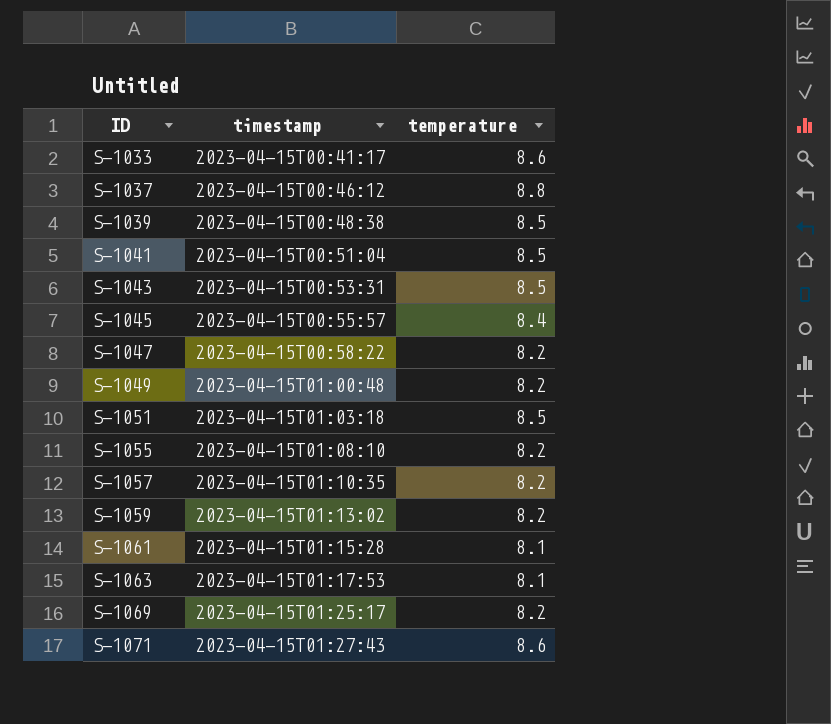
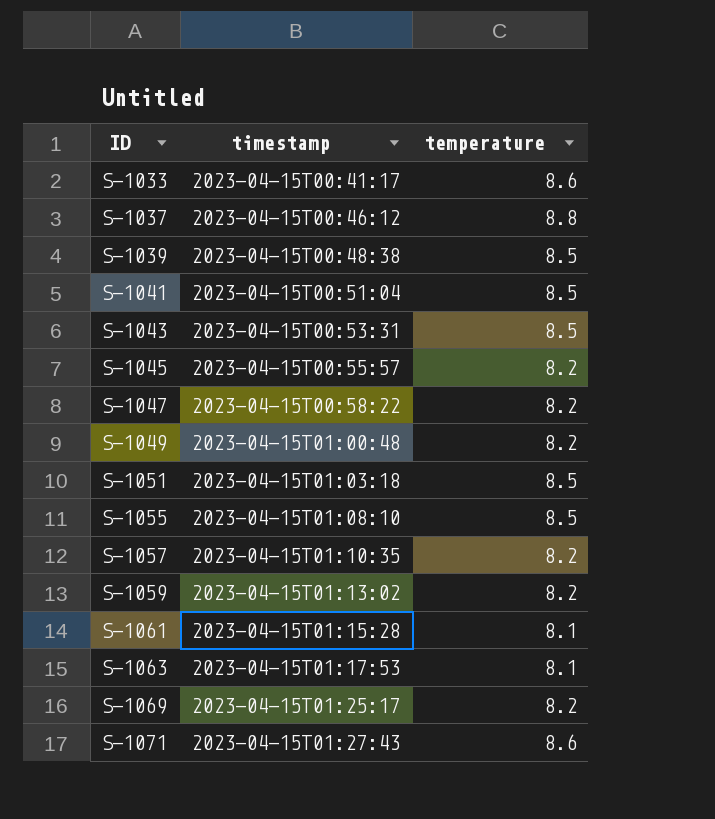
S-1045 | temperature: 8.4 -> 8.2
S-1055 | temperature: 8.2 -> 8.5

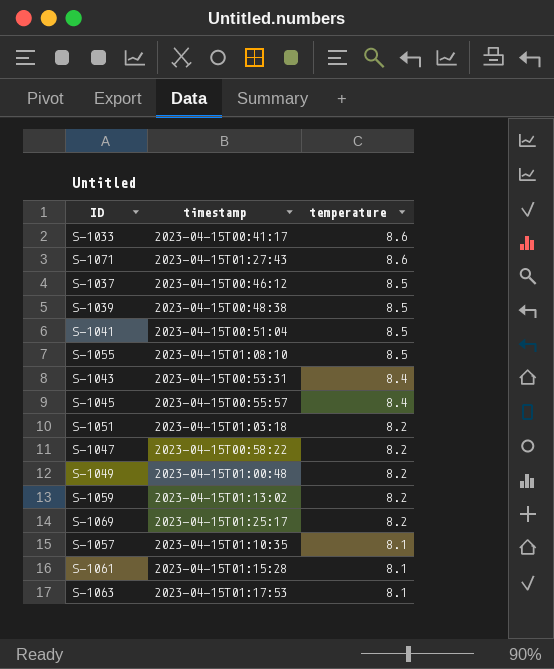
row order: ID ascending -> temperature descending
S-1037 | temperature: 8.8 -> 8.5
S-1043 | temperature: 8.5 -> 8.4
S-1045 | temperature: 8.2 -> 8.4
S-1051 | temperature: 8.5 -> 8.2
S-1057 | temperature: 8.2 -> 8.1

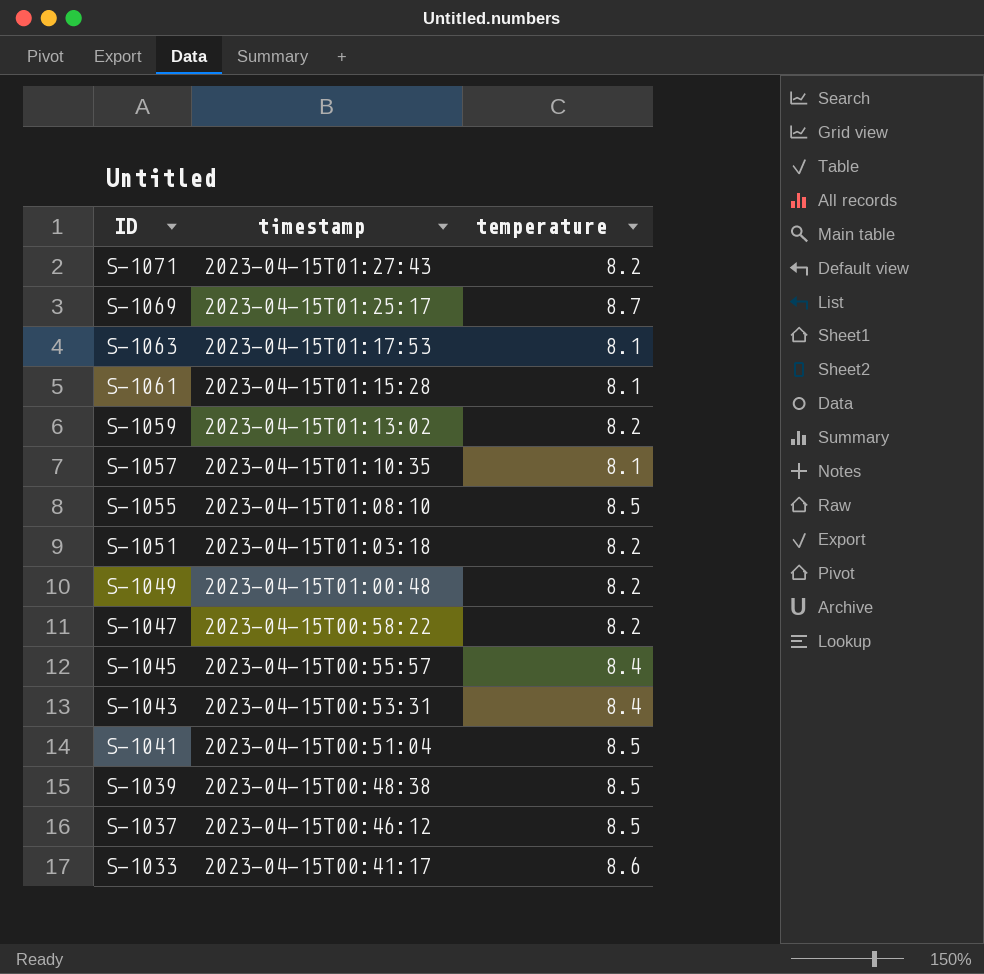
row order: temperature descending -> ID descending
S-1071 | temperature: 8.6 -> 8.2
S-1069 | temperature: 8.2 -> 8.7

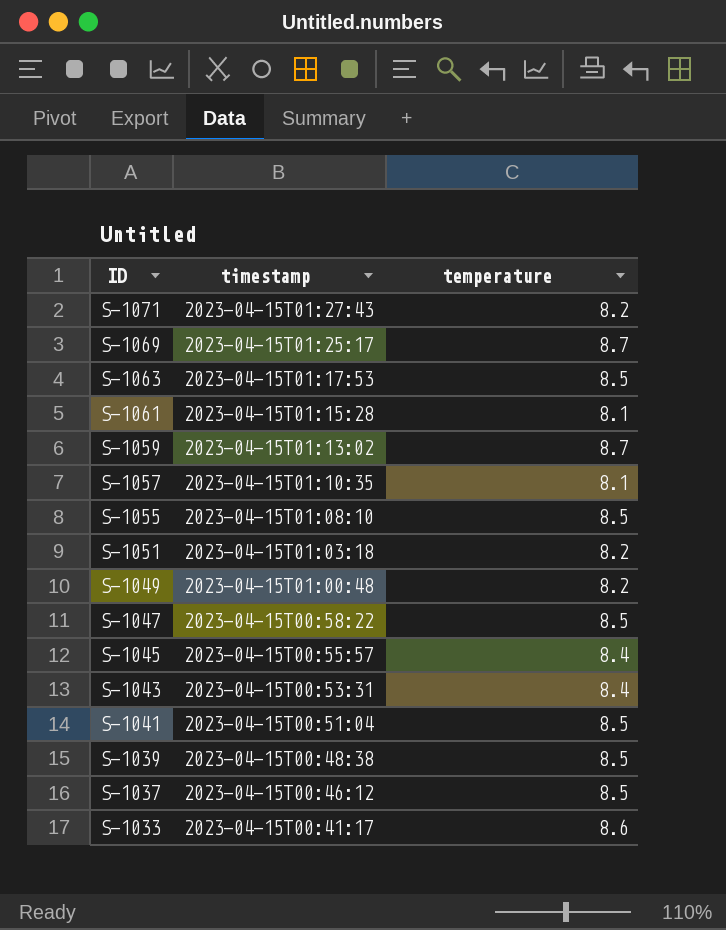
S-1063 | temperature: 8.1 -> 8.5
S-1059 | temperature: 8.2 -> 8.7
S-1047 | temperature: 8.2 -> 8.5

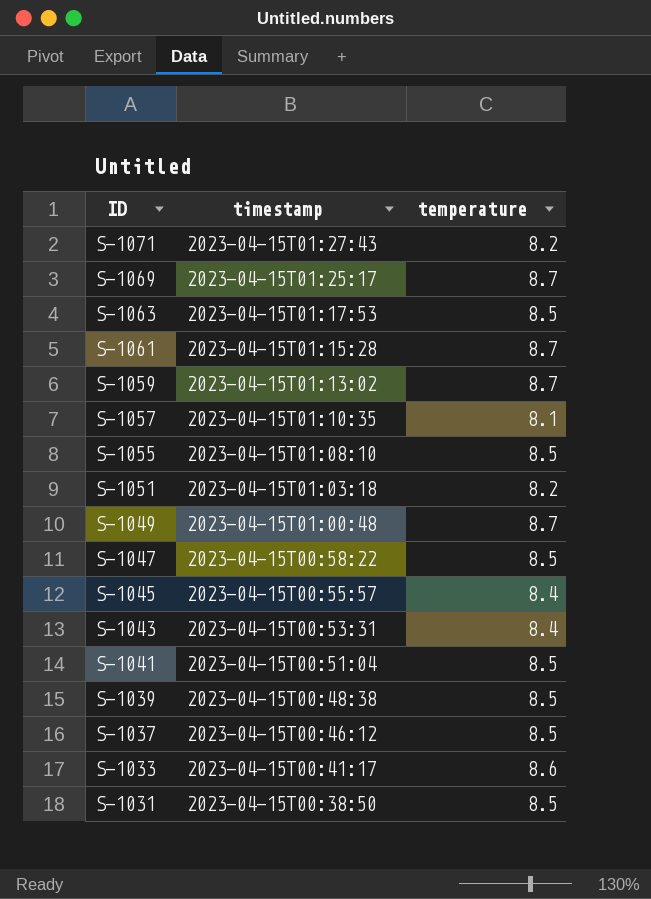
S-1061 | temperature: 8.1 -> 8.7
S-1049 | temperature: 8.2 -> 8.7
row S-1031: none -> 2023-04-15T00:38:50 | 8.5

